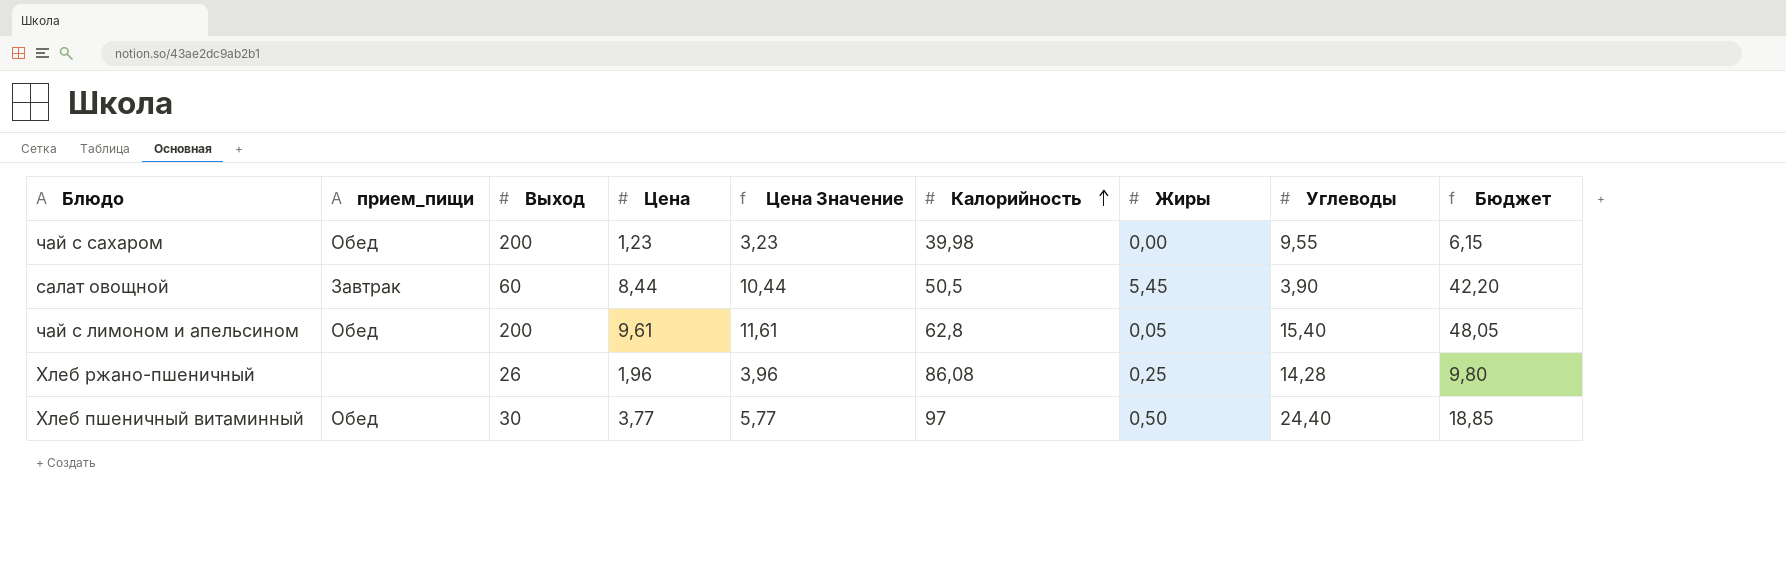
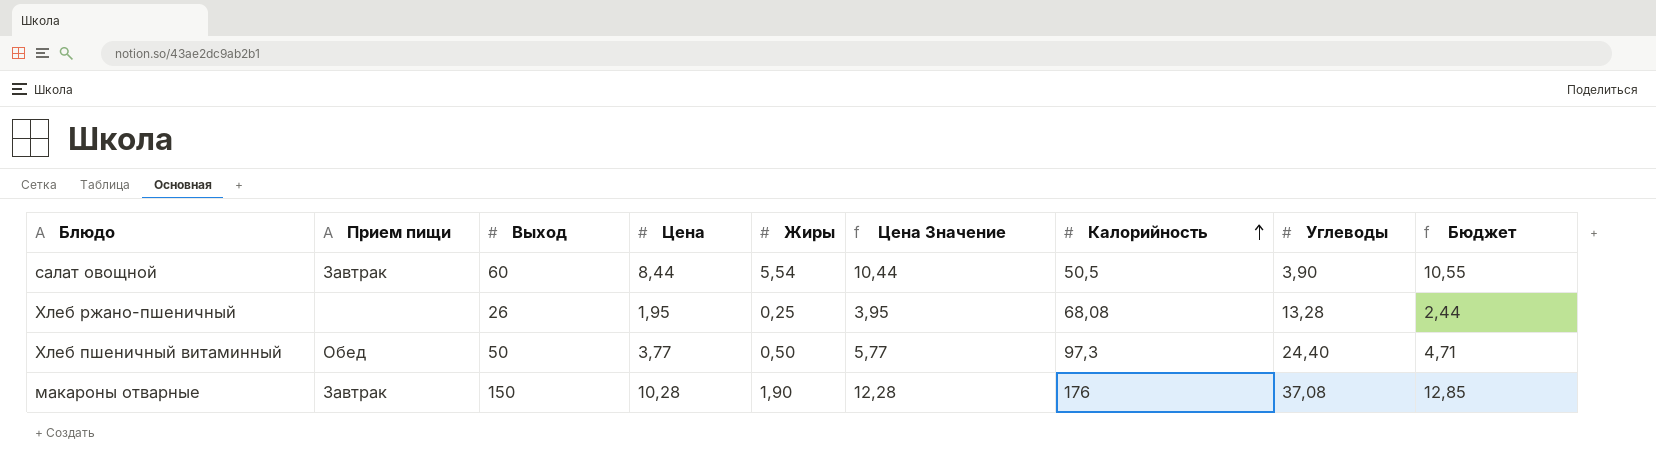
column name: прием_пищи -> Прием пищи
column Жиры | position: 7 -> 5
column Бюджет | formula: [Цена] * 5 -> [Цена] * 1,25
row чай с сахаром: Обед | 200 | 1,23 | 3,23 | 39,98 | 0,00 | 9,55 | 6,15 -> none
row чай с лимоном и апельсином: Обед | 200 | 9,61 | 11,61 | 62,8 | 0,05 | 15,40 | 48,05 -> none
салат овощной | Жиры: 5,45 -> 5,54
Хлеб ржано-пшеничный | Цена: 1,96 -> 1,95
Хлеб ржано-пшеничный | Цена Значение: 3,96 -> 3,95
Хлеб ржано-пшеничный | Калорийность: 86,08 -> 68,08
Хлеб ржано-пшеничный | Углеводы: 14,28 -> 13,28
Хлеб пшеничный витаминный | Выход: 30 -> 50
Хлеб пшеничный витаминный | Калорийность: 97 -> 97,3
row макароны отварные: none -> Завтрак | 150 | 10,28 | 1,90 | 12,28 | 176 | 37,08 | 12,85

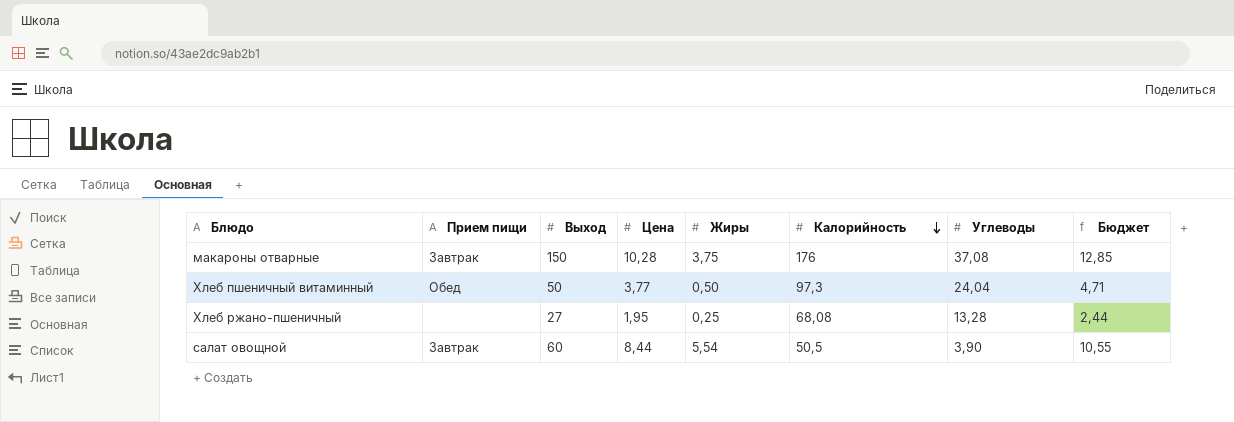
row order: Калорийность ascending -> Калорийность descending
column Цена Значение | formula: [Цена] + 2 -> none
макароны отварные | Жиры: 1,90 -> 3,75
Хлеб пшеничный витаминный | Углеводы: 24,40 -> 24,04
Хлеб ржано-пшеничный | Выход: 26 -> 27

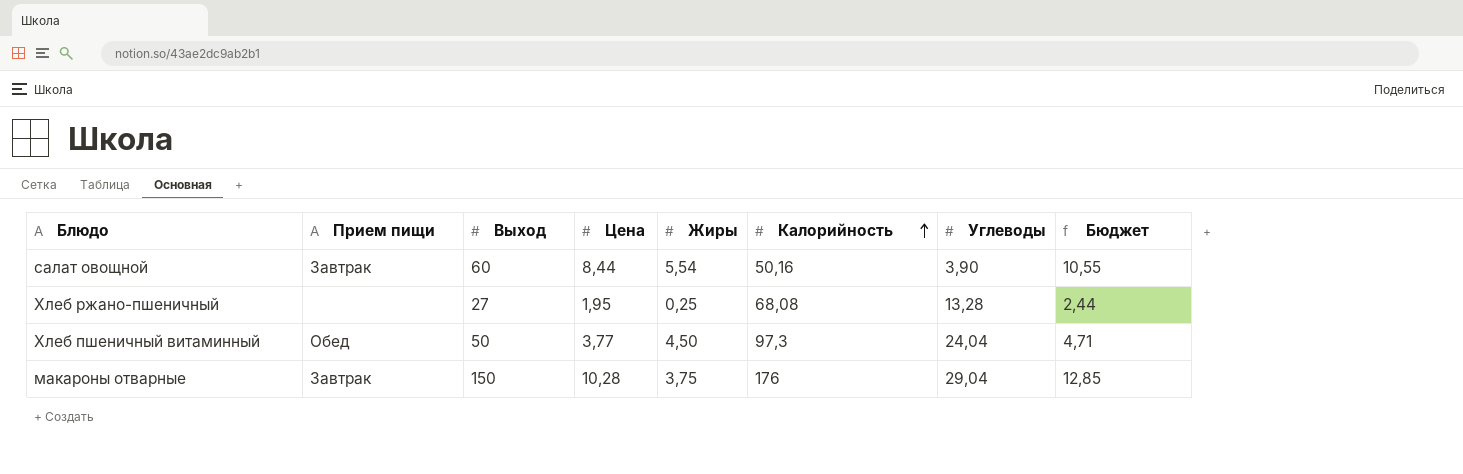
row order: Калорийность descending -> Калорийность ascending
салат овощной | Калорийность: 50,5 -> 50,16
Хлеб пшеничный витаминный | Жиры: 0,50 -> 4,50
макароны отварные | Углеводы: 37,08 -> 29,04

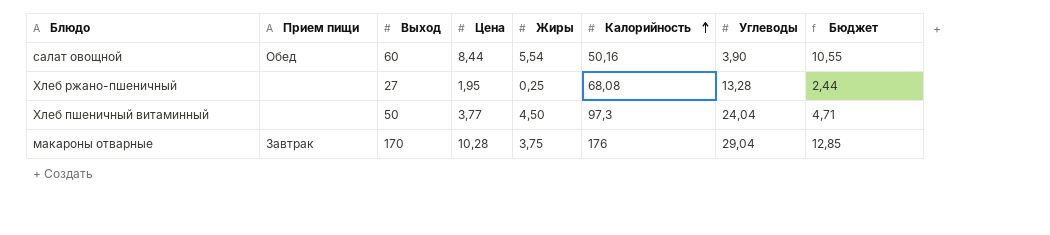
салат овощной | Прием пищи: Завтрак -> Обед
Хлеб пшеничный витаминный | Прием пищи: Обед -> none
макароны отварные | Выход: 150 -> 170

